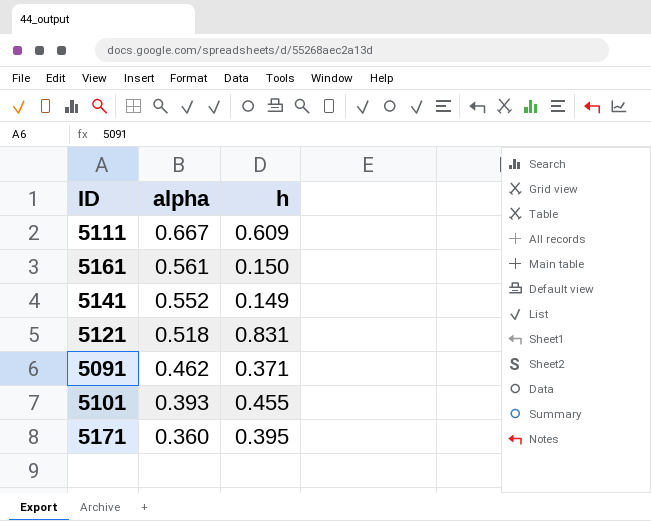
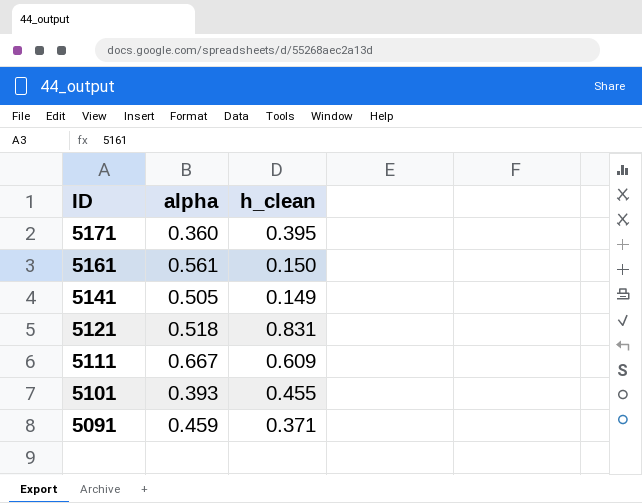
row order: alpha descending -> ID descending
column name: h -> h_clean
5141 | alpha: 0.552 -> 0.505
5091 | alpha: 0.462 -> 0.459

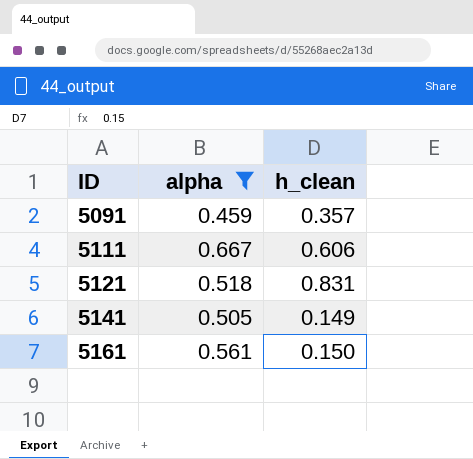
filter: none -> alpha >= 0.459
row order: ID descending -> ID ascending
5091 | h_clean: 0.371 -> 0.357
5111 | h_clean: 0.609 -> 0.606

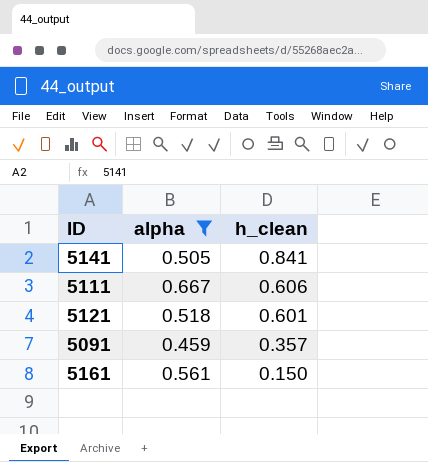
row order: ID ascending -> h_clean descending
5141 | h_clean: 0.149 -> 0.841
5121 | h_clean: 0.831 -> 0.601

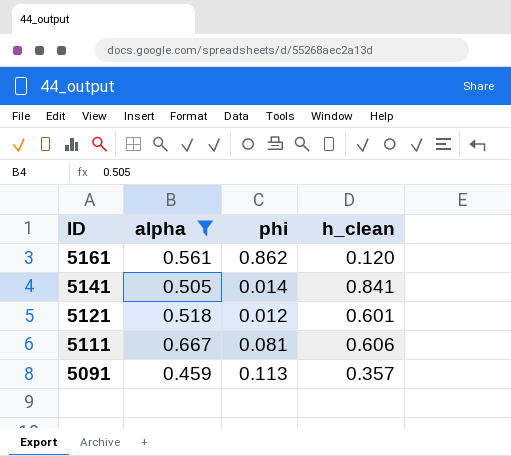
row order: h_clean descending -> ID descending
column phi | position: none -> 3
5161 | h_clean: 0.150 -> 0.120

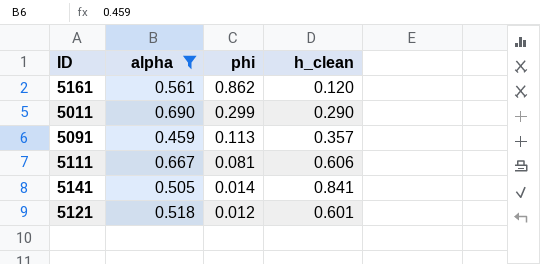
row order: ID descending -> phi descending
row 5011: none -> 0.690 | 0.299 | 0.290

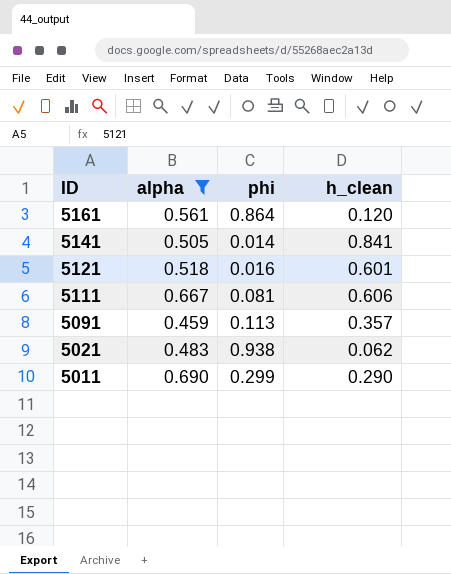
row order: phi descending -> ID descending
5161 | phi: 0.862 -> 0.864
5121 | phi: 0.012 -> 0.016
row 5021: none -> 0.483 | 0.938 | 0.062

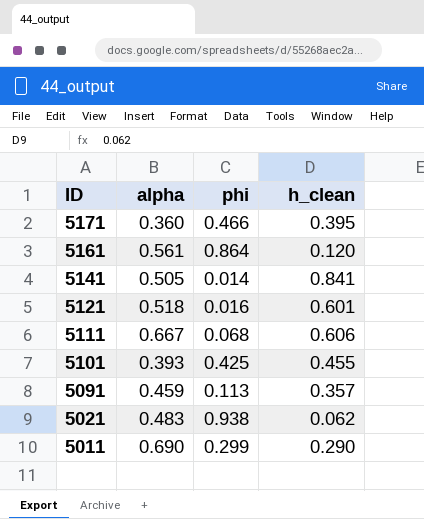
filter: alpha >= 0.459 -> none
5111 | phi: 0.081 -> 0.068

